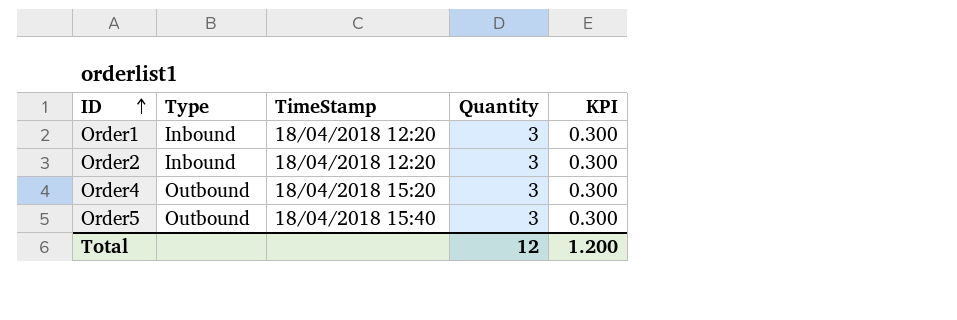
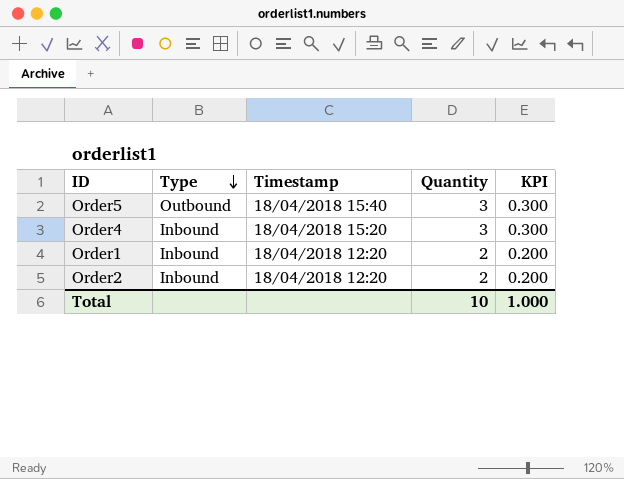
row order: ID ascending -> Type descending
column name: TimeStamp -> Timestamp
Order4 | Type: Outbound -> Inbound
Order1 | Quantity: 3 -> 2
Order1 | KPI: 0.300 -> 0.200
Order2 | Quantity: 3 -> 2
Order2 | KPI: 0.300 -> 0.200
Total | Quantity: 12 -> 10
Total | KPI: 1.200 -> 1.000

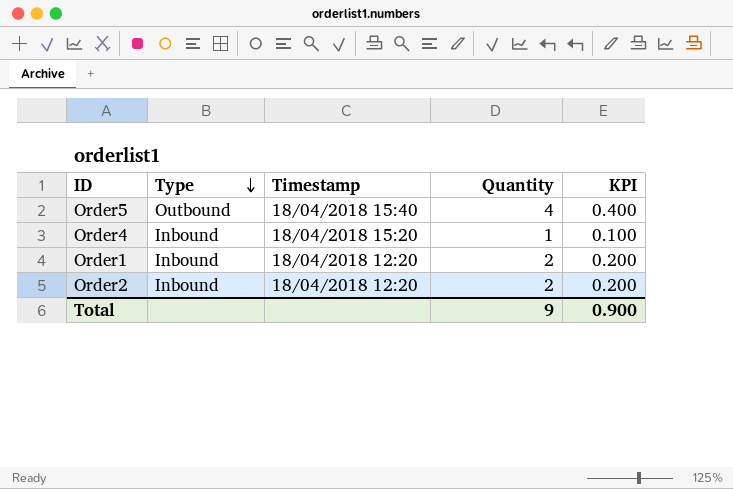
Order5 | Quantity: 3 -> 4
Order5 | KPI: 0.300 -> 0.400
Order4 | Quantity: 3 -> 1
Order4 | KPI: 0.300 -> 0.100
Total | Quantity: 10 -> 9
Total | KPI: 1.000 -> 0.900

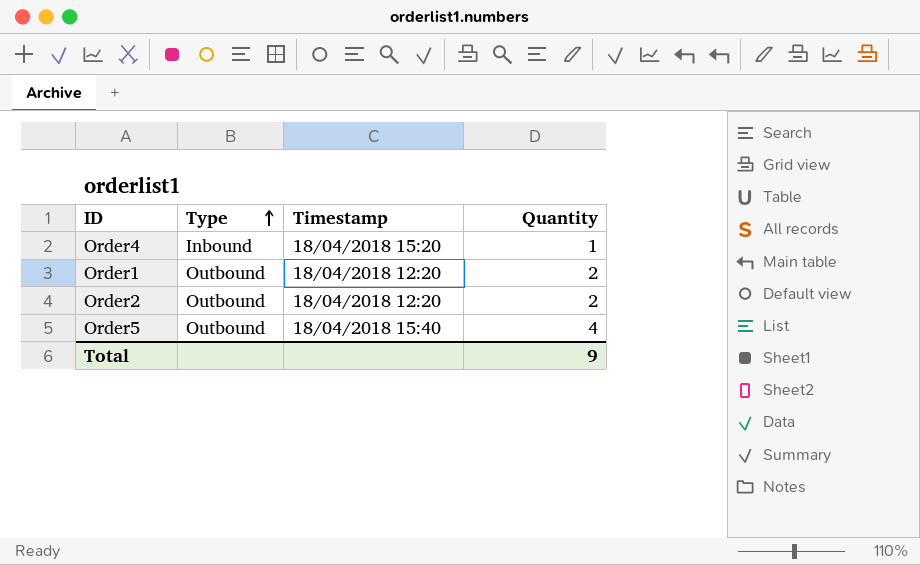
row order: Type descending -> Type ascending
column KPI | formula: [Quantity] * 0.1 -> none
Order1 | Type: Inbound -> Outbound
Order2 | Type: Inbound -> Outbound

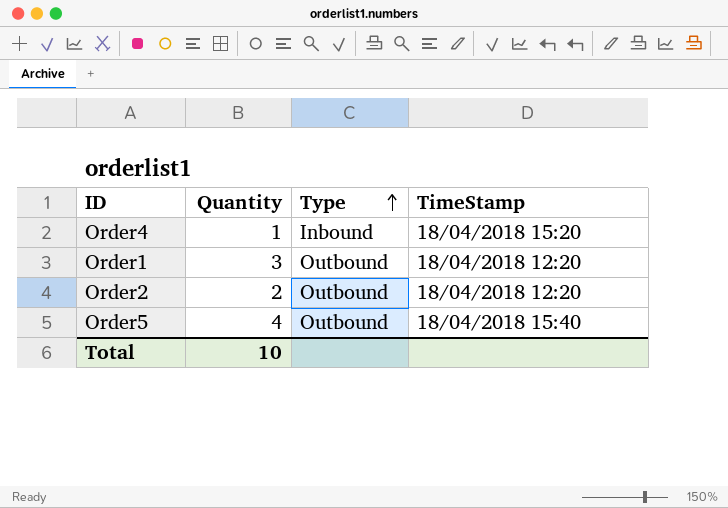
column Quantity | position: 4 -> 2
column name: Timestamp -> TimeStamp
Order1 | Quantity: 2 -> 3
Total | Quantity: 9 -> 10

